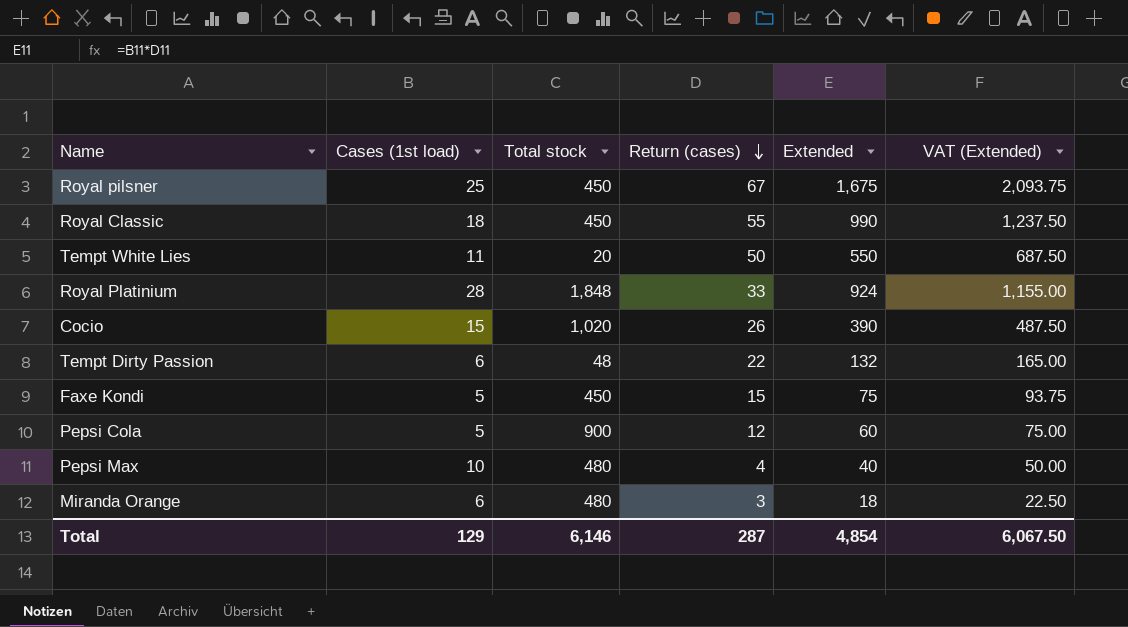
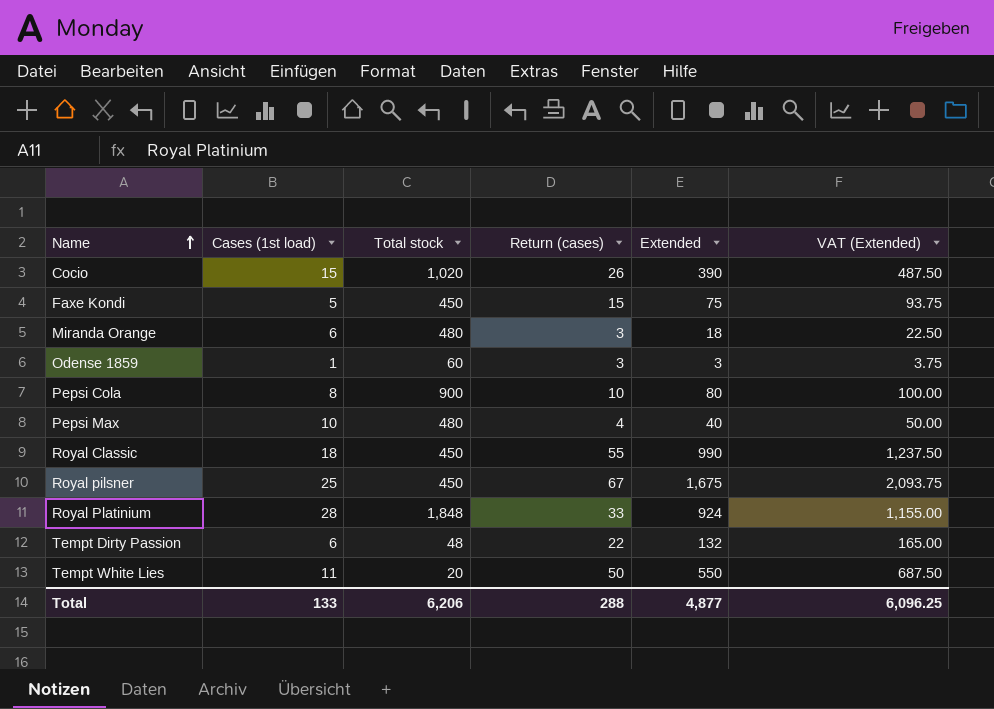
row order: Return (cases) descending -> Name ascending
row Odense 1859: none -> 1 | 60 | 3 | 3 | 3.75
Pepsi Cola | Cases (1st load): 5 -> 8
Pepsi Cola | Return (cases): 12 -> 10
Pepsi Cola | Extended: 60 -> 80
Pepsi Cola | VAT (Extended): 75.00 -> 100.00
Total | Cases (1st load): 129 -> 133
Total | Total stock: 6,146 -> 6,206
Total | Return (cases): 287 -> 288
Total | Extended: 4,854 -> 4,877
Total | VAT (Extended): 6,067.50 -> 6,096.25

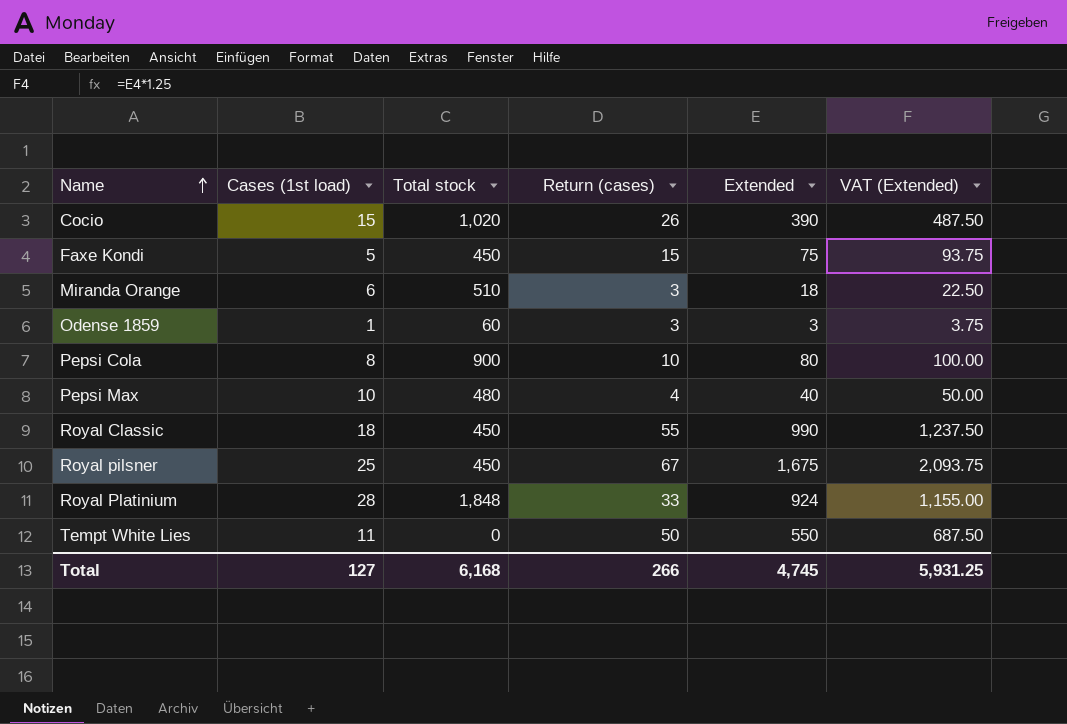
row Tempt Dirty Passion: 6 | 48 | 22 | 132 | 165.00 -> none
Miranda Orange | Total stock: 480 -> 510
Tempt White Lies | Total stock: 20 -> 0
Total | Cases (1st load): 133 -> 127
Total | Total stock: 6,206 -> 6,168
Total | Return (cases): 288 -> 266
Total | Extended: 4,877 -> 4,745
Total | VAT (Extended): 6,096.25 -> 5,931.25

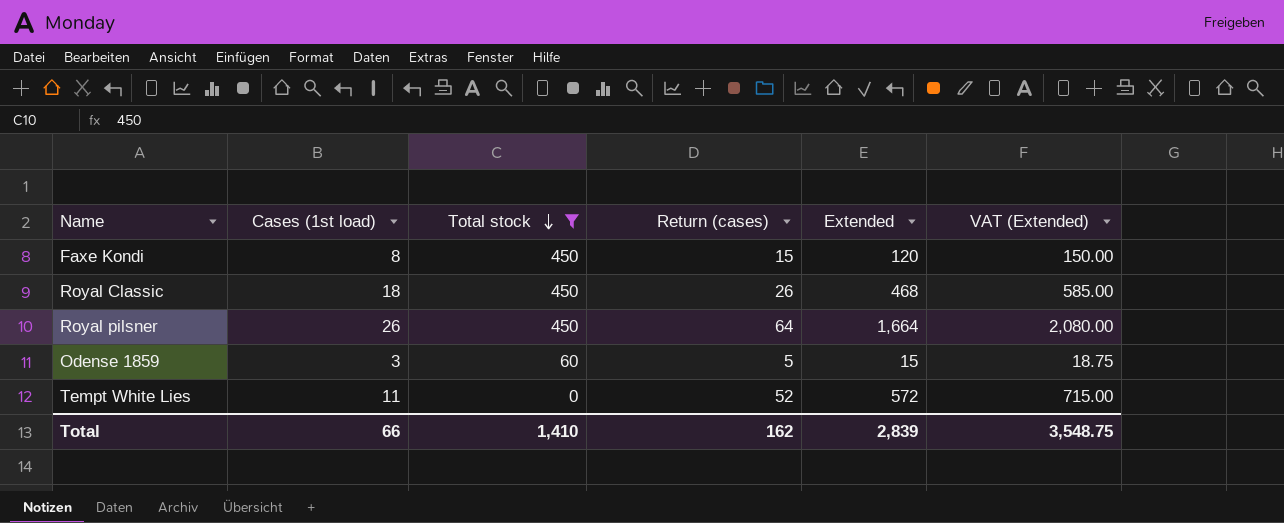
filter: none -> Total stock <= 450
row order: Name ascending -> Total stock descending
Faxe Kondi | Cases (1st load): 5 -> 8
Faxe Kondi | Extended: 75 -> 120
Faxe Kondi | VAT (Extended): 93.75 -> 150.00
Royal Classic | Return (cases): 55 -> 26
Royal Classic | Extended: 990 -> 468
Royal Classic | VAT (Extended): 1,237.50 -> 585.00
Royal pilsner | Cases (1st load): 25 -> 26
Royal pilsner | Return (cases): 67 -> 64
Royal pilsner | Extended: 1,675 -> 1,664
Royal pilsner | VAT (Extended): 2,093.75 -> 2,080.00
Odense 1859 | Cases (1st load): 1 -> 3
Odense 1859 | Return (cases): 3 -> 5
Odense 1859 | Extended: 3 -> 15
Odense 1859 | VAT (Extended): 3.75 -> 18.75
Tempt White Lies | Return (cases): 50 -> 52
Tempt White Lies | Extended: 550 -> 572
Tempt White Lies | VAT (Extended): 687.50 -> 715.00
Total | Cases (1st load): 127 -> 66
Total | Total stock: 6,168 -> 1,410
Total | Return (cases): 266 -> 162
Total | Extended: 4,745 -> 2,839
Total | VAT (Extended): 5,931.25 -> 3,548.75

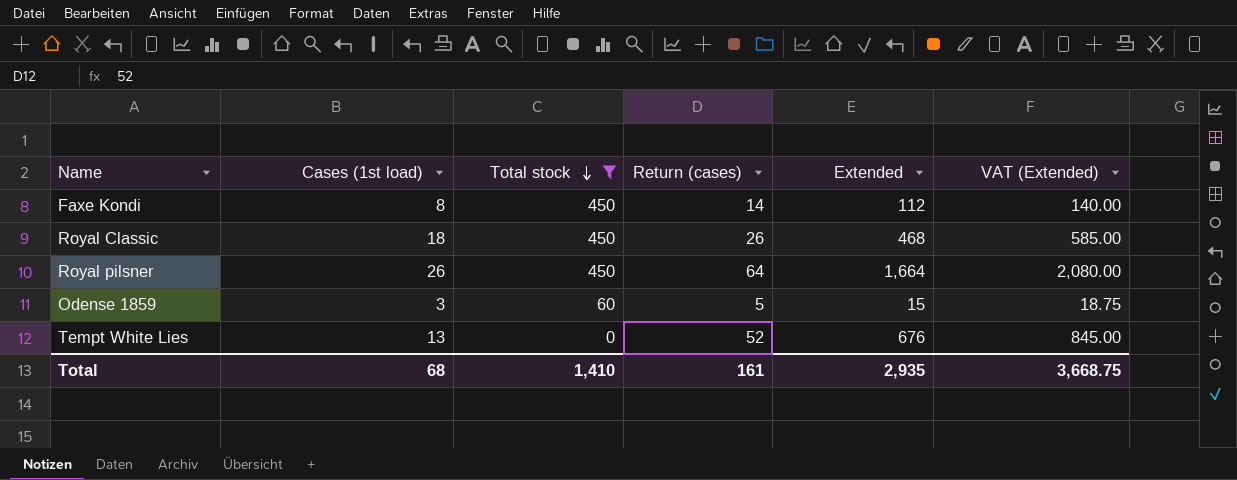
Faxe Kondi | Return (cases): 15 -> 14
Faxe Kondi | Extended: 120 -> 112
Faxe Kondi | VAT (Extended): 150.00 -> 140.00
Tempt White Lies | Cases (1st load): 11 -> 13
Tempt White Lies | Extended: 572 -> 676
Tempt White Lies | VAT (Extended): 715.00 -> 845.00
Total | Cases (1st load): 66 -> 68
Total | Return (cases): 162 -> 161
Total | Extended: 2,839 -> 2,935
Total | VAT (Extended): 3,548.75 -> 3,668.75

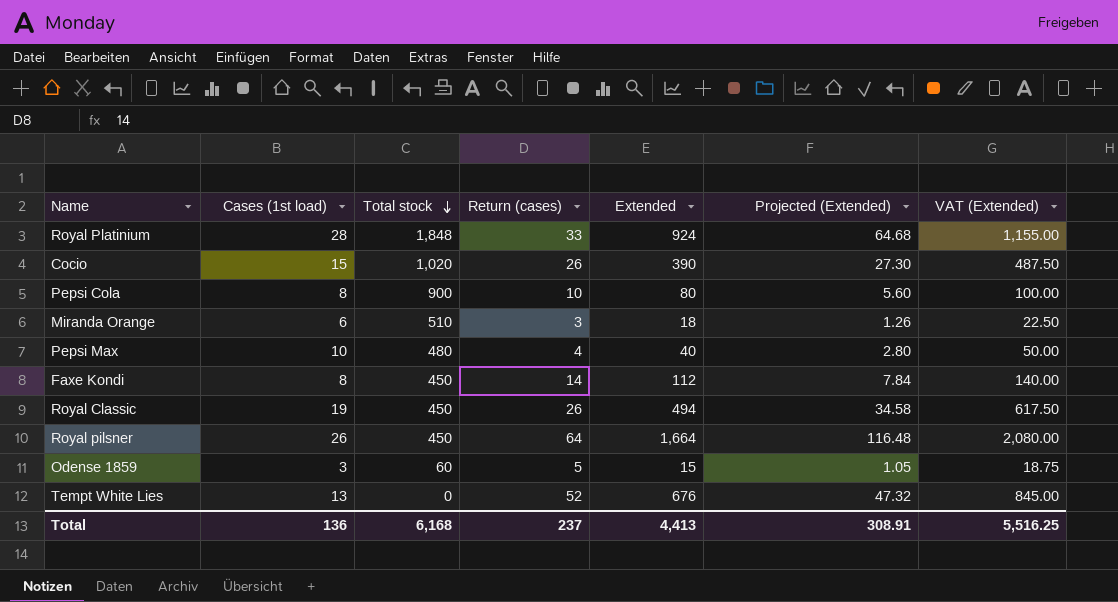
filter: Total stock <= 450 -> none
column Projected (Extended) | formula: none -> [Extended] * 0.07
Royal Classic | Cases (1st load): 18 -> 19
Royal Classic | Extended: 468 -> 494
Royal Classic | VAT (Extended): 585.00 -> 617.50
Total | Cases (1st load): 68 -> 136
Total | Total stock: 1,410 -> 6,168
Total | Return (cases): 161 -> 237
Total | Extended: 2,935 -> 4,413
Total | VAT (Extended): 3,668.75 -> 5,516.25

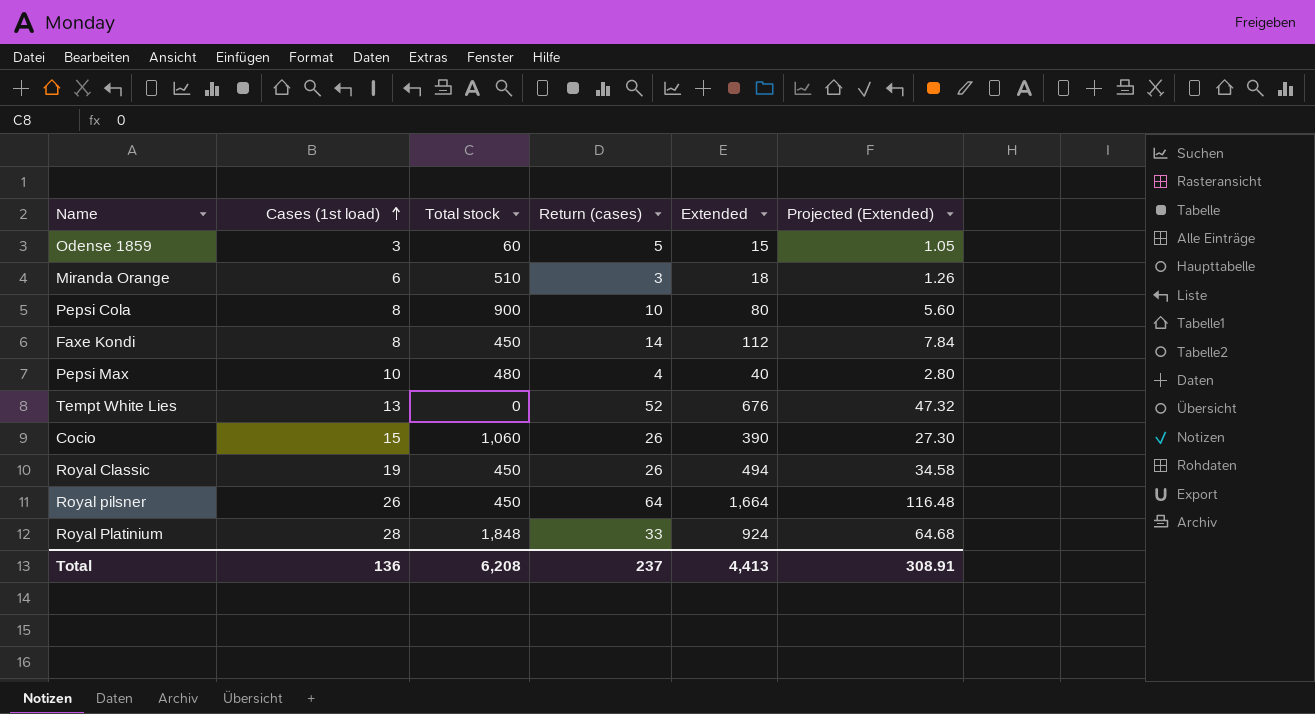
row order: Total stock descending -> Cases (1st load) ascending
column VAT (Extended) | formula: [Extended] * 1.25 -> none
Cocio | Total stock: 1,020 -> 1,060
Total | Total stock: 6,168 -> 6,208

